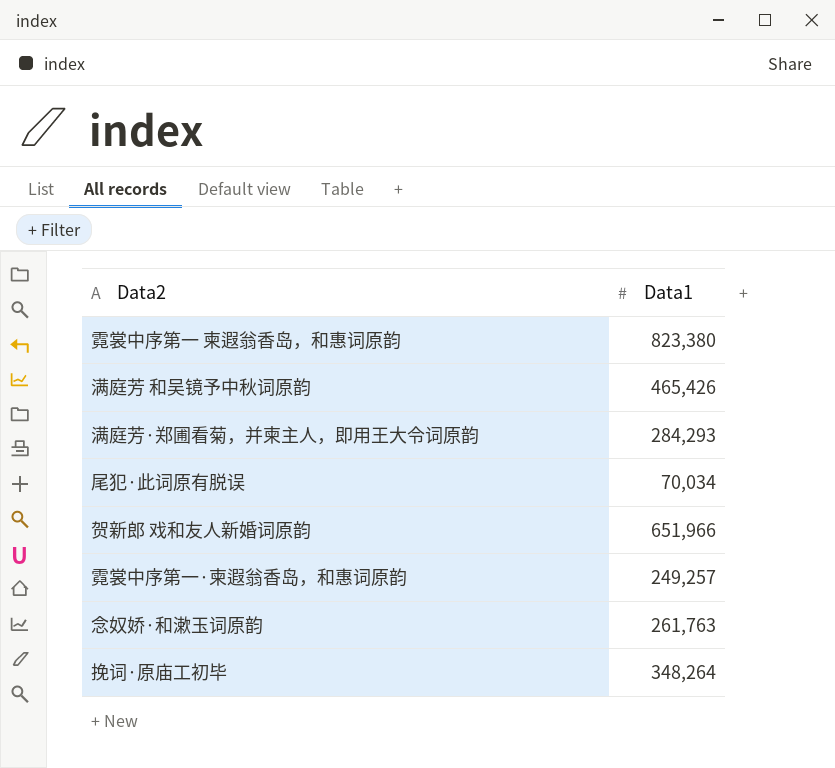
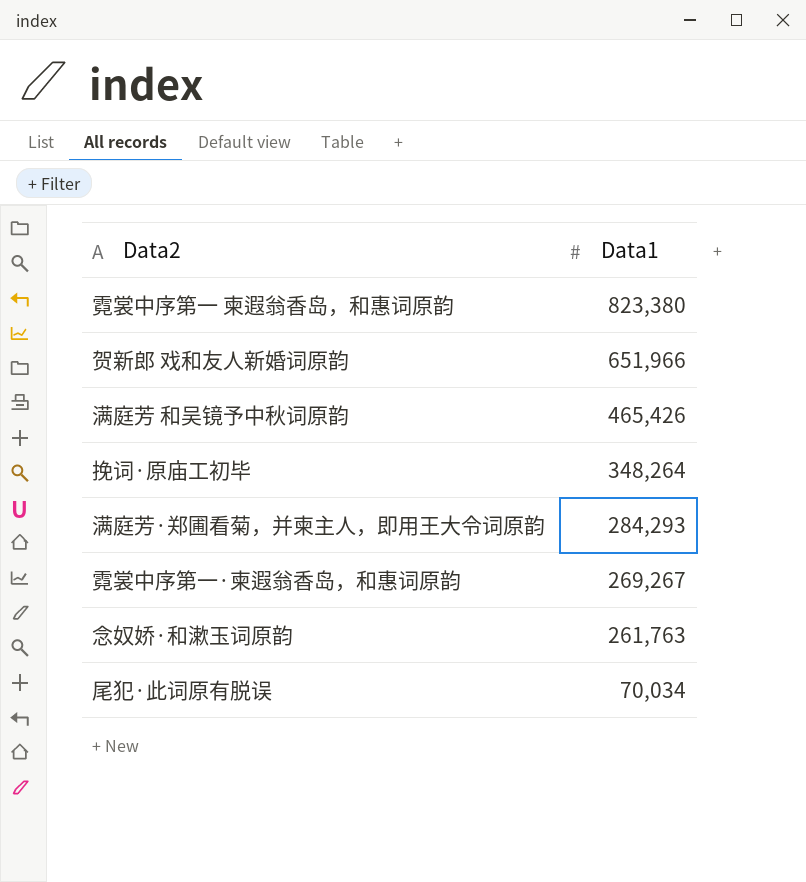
row order: none -> Data1 descending
霓裳中序第一·柬遐翁香岛，和惠词原韵 | Data1: 249,257 -> 269,267

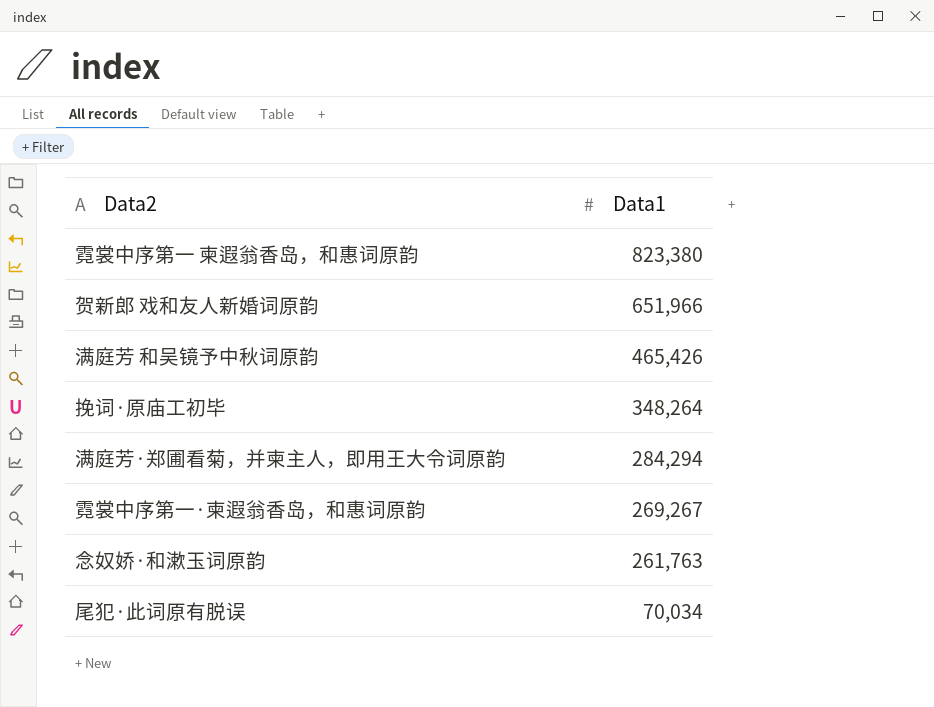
满庭芳·郑圃看菊，并柬主人，即用王大令词原韵 | Data1: 284,293 -> 284,294

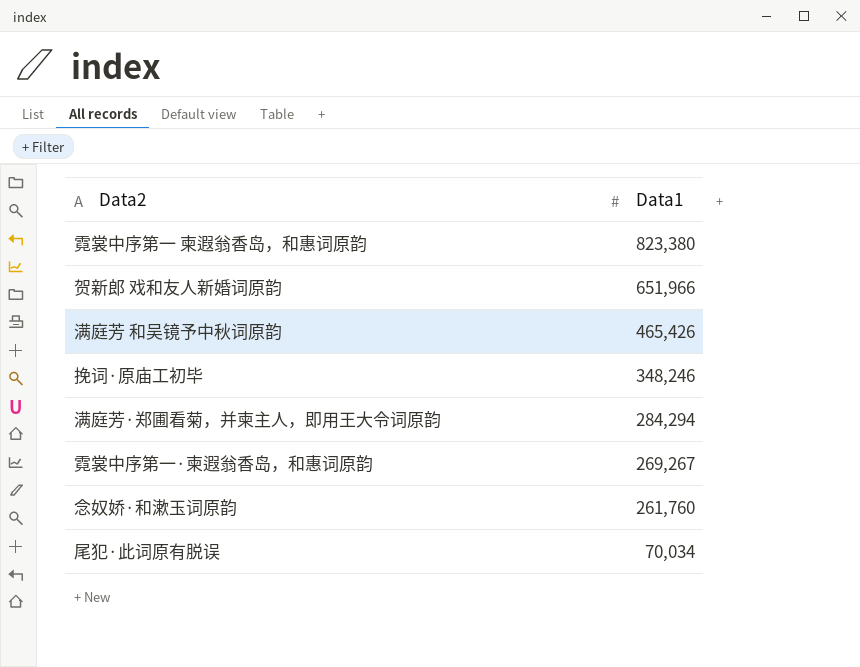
挽词·原庙工初毕 | Data1: 348,264 -> 348,246
念奴娇·和漱玉词原韵 | Data1: 261,763 -> 261,760

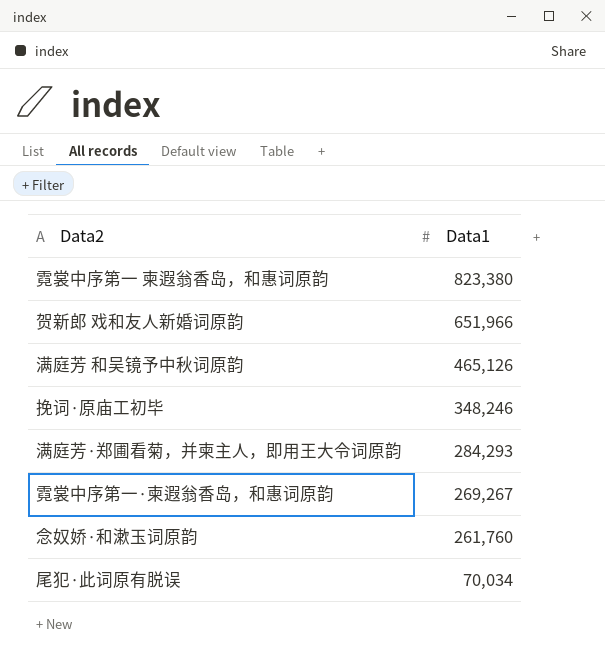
满庭芳 和吴镜予中秋词原韵 | Data1: 465,426 -> 465,126
满庭芳·郑圃看菊，并柬主人，即用王大令词原韵 | Data1: 284,294 -> 284,293

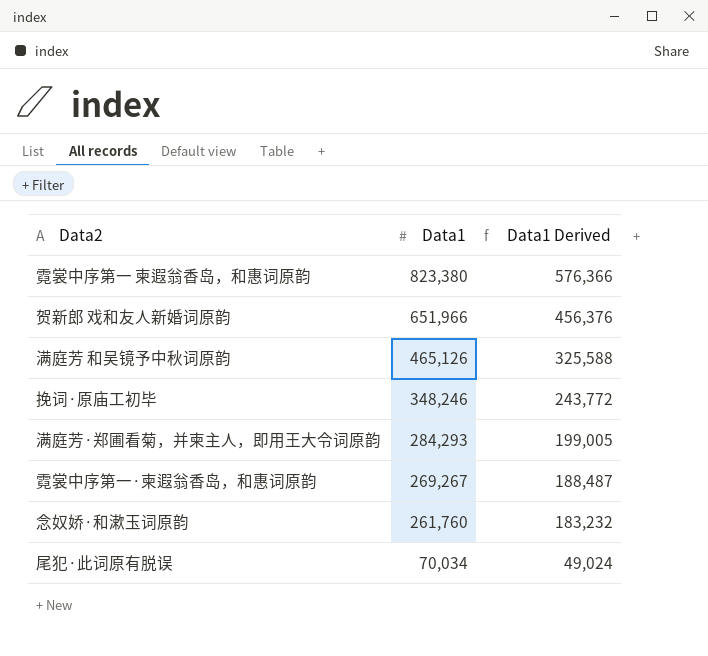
column Data1 Derived | formula: none -> [Data1] * 0.7

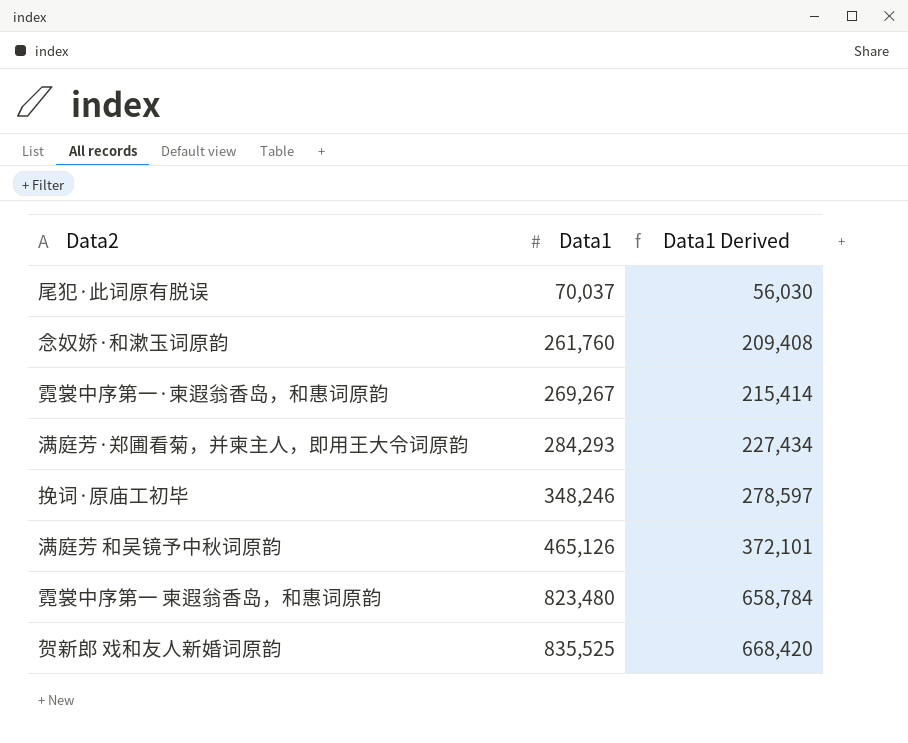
row order: Data1 descending -> Data1 ascending
column Data1 Derived | formula: [Data1] * 0.7 -> [Data1] * 0.8
尾犯·此词原有脱误 | Data1: 70,034 -> 70,037
霓裳中序第一 柬遐翁香岛，和惠词原韵 | Data1: 823,380 -> 823,480
贺新郎 戏和友人新婚词原韵 | Data1: 651,966 -> 835,525

